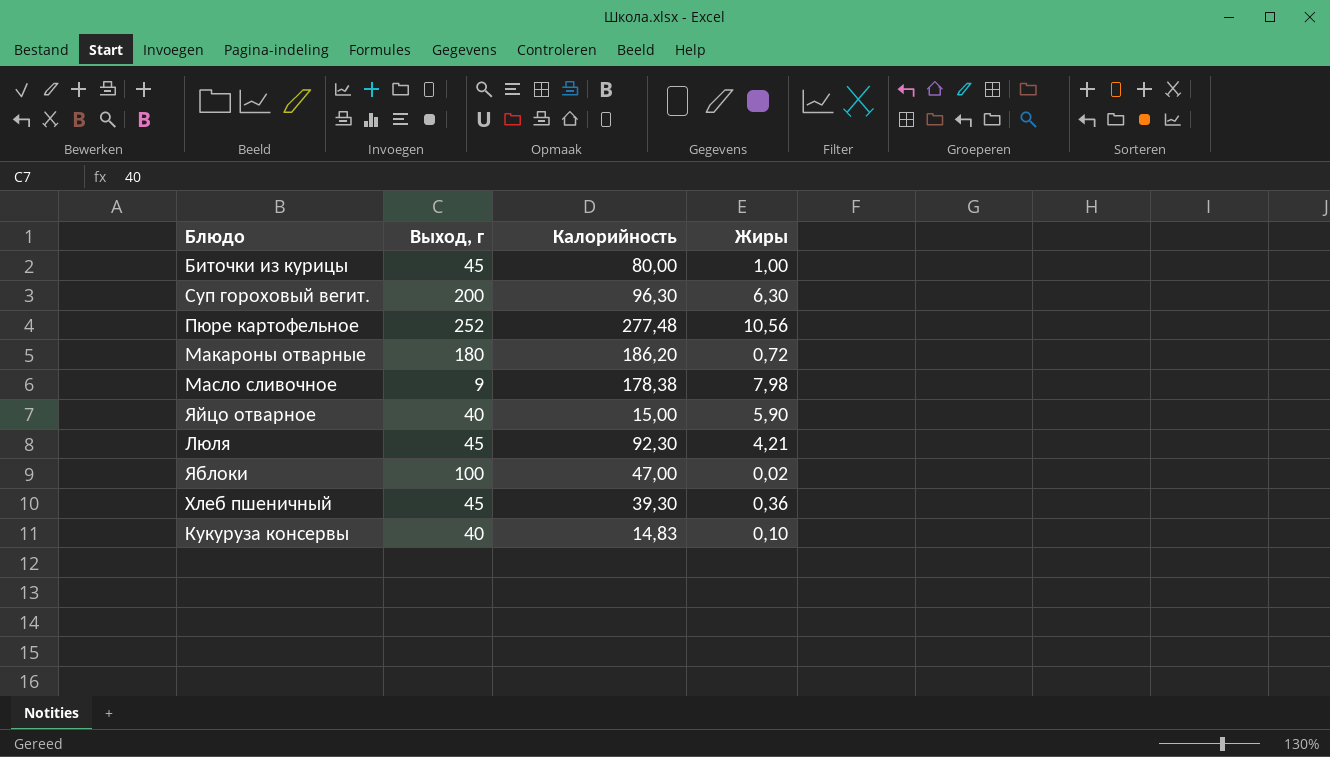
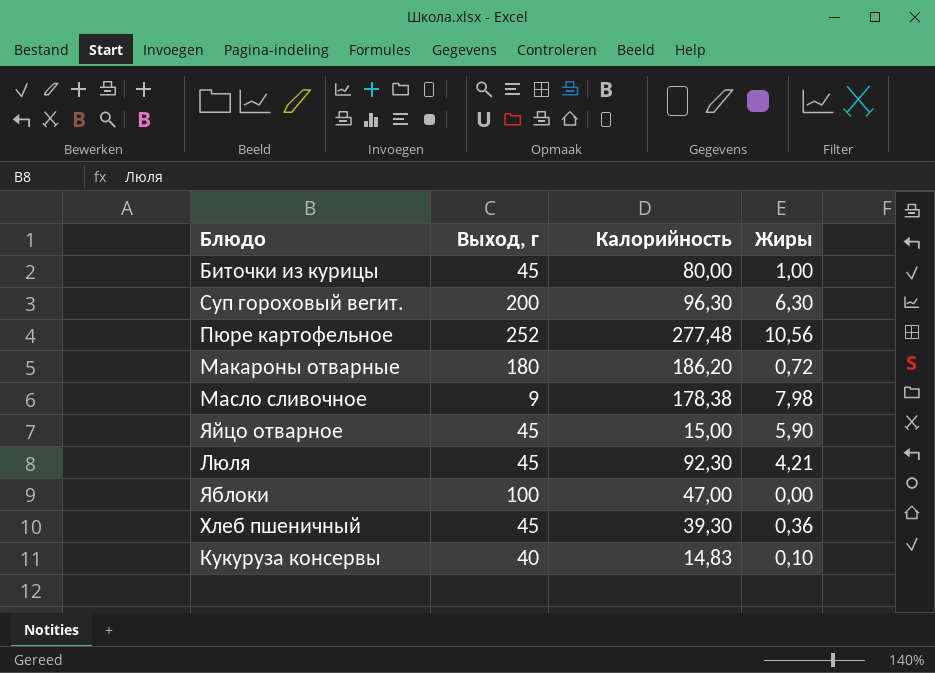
Яйцо отварное | Выход, г: 40 -> 45
Яблоки | Жиры: 0,02 -> 0,00

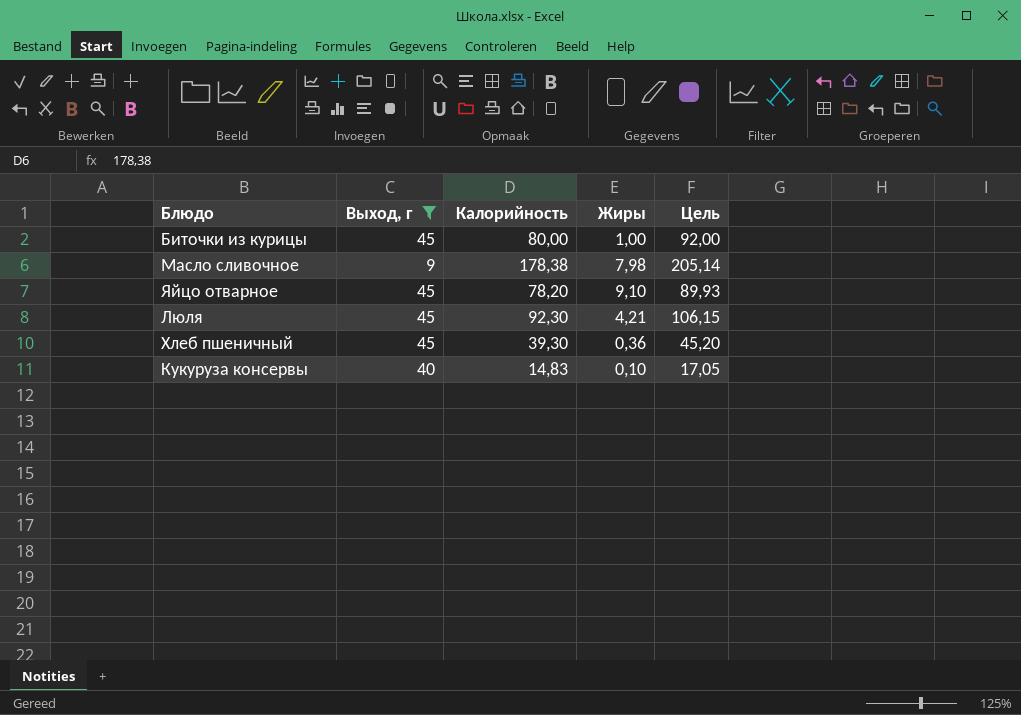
filter: none -> Выход, г <= 45
column Цель | formula: none -> [Калорийность] * 1,15
Яйцо отварное | Калорийность: 15,00 -> 78,20
Яйцо отварное | Жиры: 5,90 -> 9,10

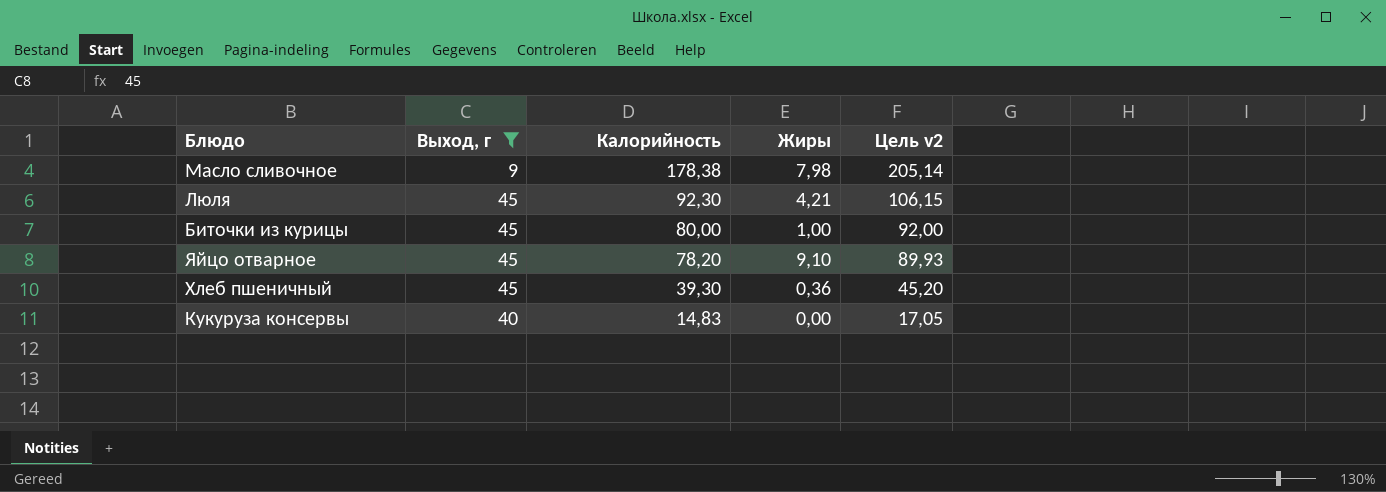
row order: none -> Калорийность descending
column name: Цель -> Цель v2
Кукуруза консервы | Жиры: 0,10 -> 0,00

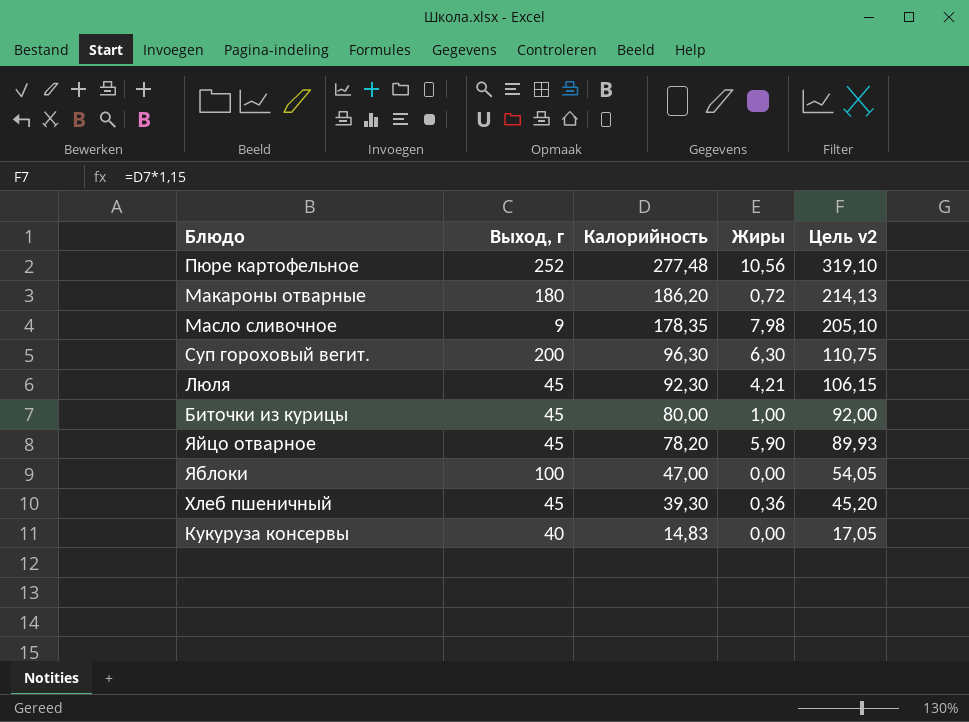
filter: Выход, г <= 45 -> none
Масло сливочное | Калорийность: 178,38 -> 178,35
Масло сливочное | Цель v2: 205,14 -> 205,10
Яйцо отварное | Жиры: 9,10 -> 5,90

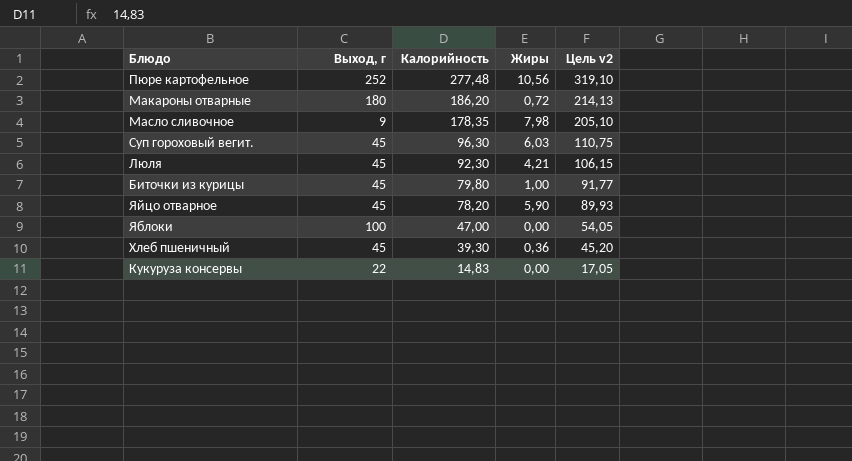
Суп гороховый вегит. | Выход, г: 200 -> 45
Суп гороховый вегит. | Жиры: 6,30 -> 6,03
Биточки из курицы | Калорийность: 80,00 -> 79,80
Биточки из курицы | Цель v2: 92,00 -> 91,77
Кукуруза консервы | Выход, г: 40 -> 22

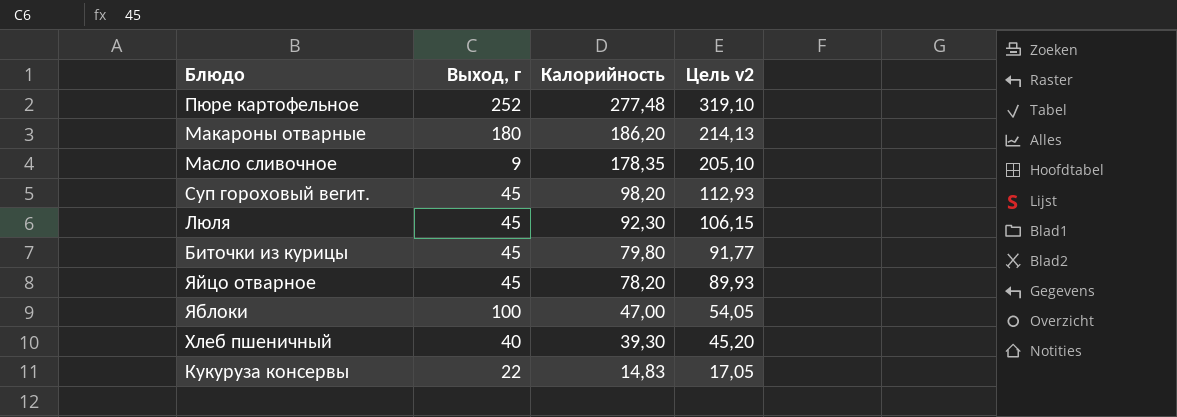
column Жиры | position: 4 -> none
Суп гороховый вегит. | Калорийность: 96,30 -> 98,20
Суп гороховый вегит. | Цель v2: 110,75 -> 112,93
Хлеб пшеничный | Выход, г: 45 -> 40

